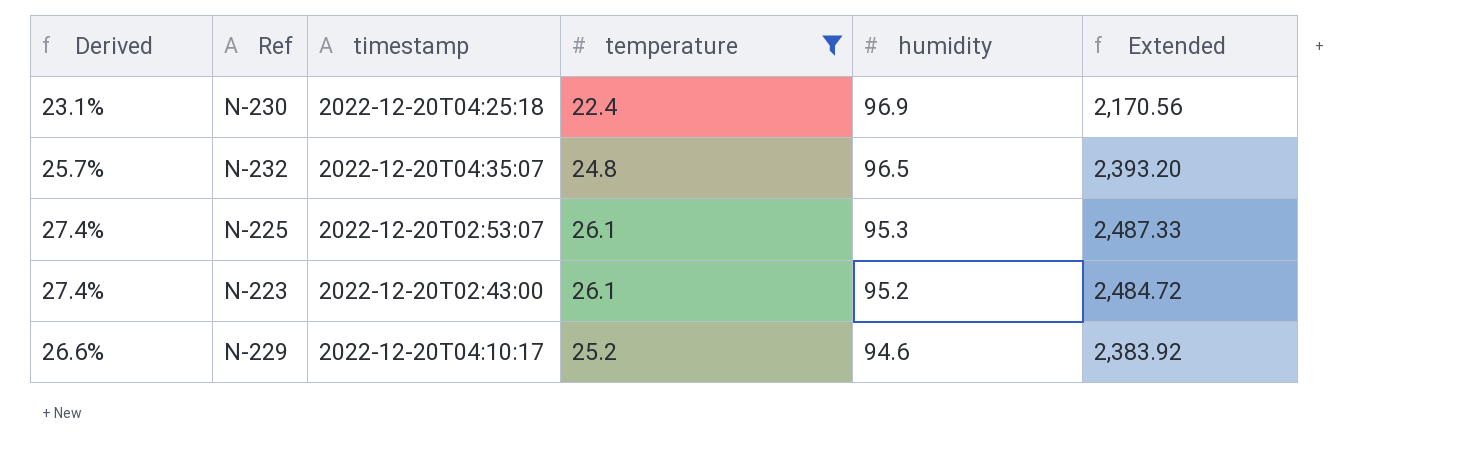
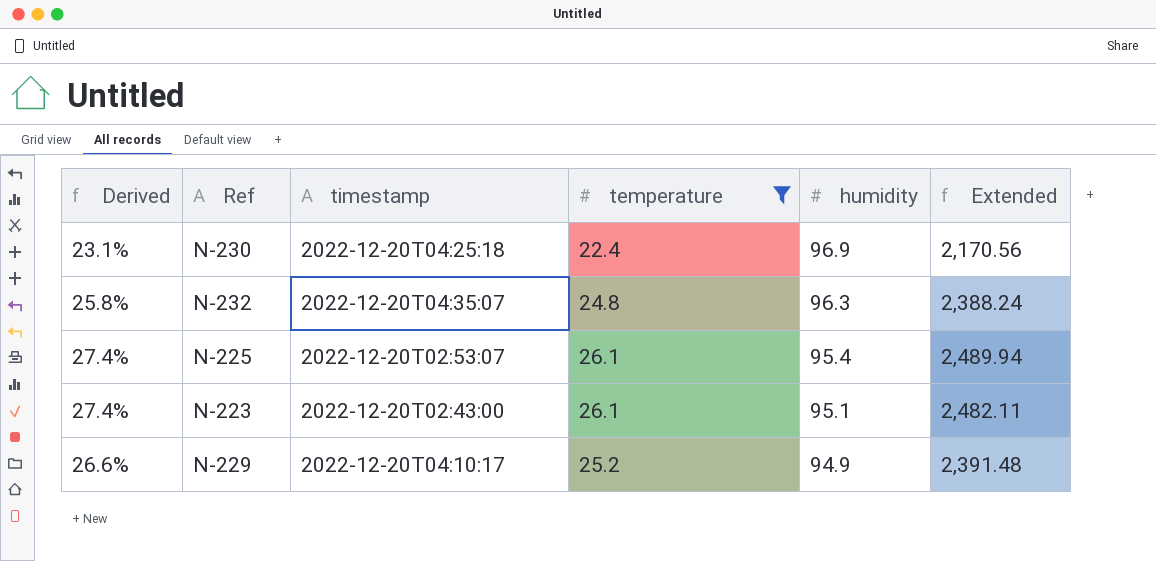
N-232 | Derived: 25.7% -> 25.8%
N-232 | humidity: 96.5 -> 96.3
N-232 | Extended: 2,393.20 -> 2,388.24
N-225 | humidity: 95.3 -> 95.4
N-225 | Extended: 2,487.33 -> 2,489.94
N-223 | humidity: 95.2 -> 95.1
N-223 | Extended: 2,484.72 -> 2,482.11
N-229 | humidity: 94.6 -> 94.9
N-229 | Extended: 2,383.92 -> 2,391.48

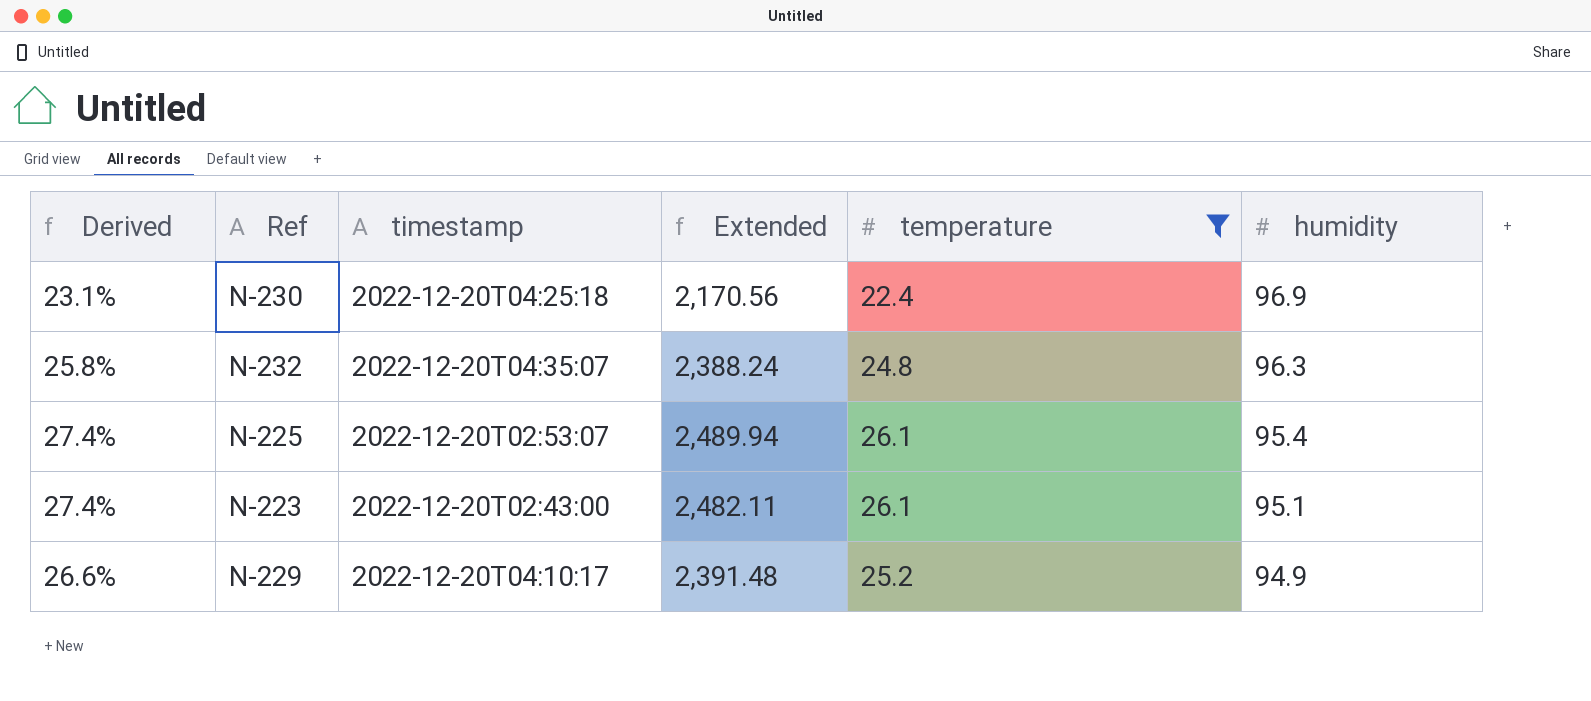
column Extended | position: 6 -> 4

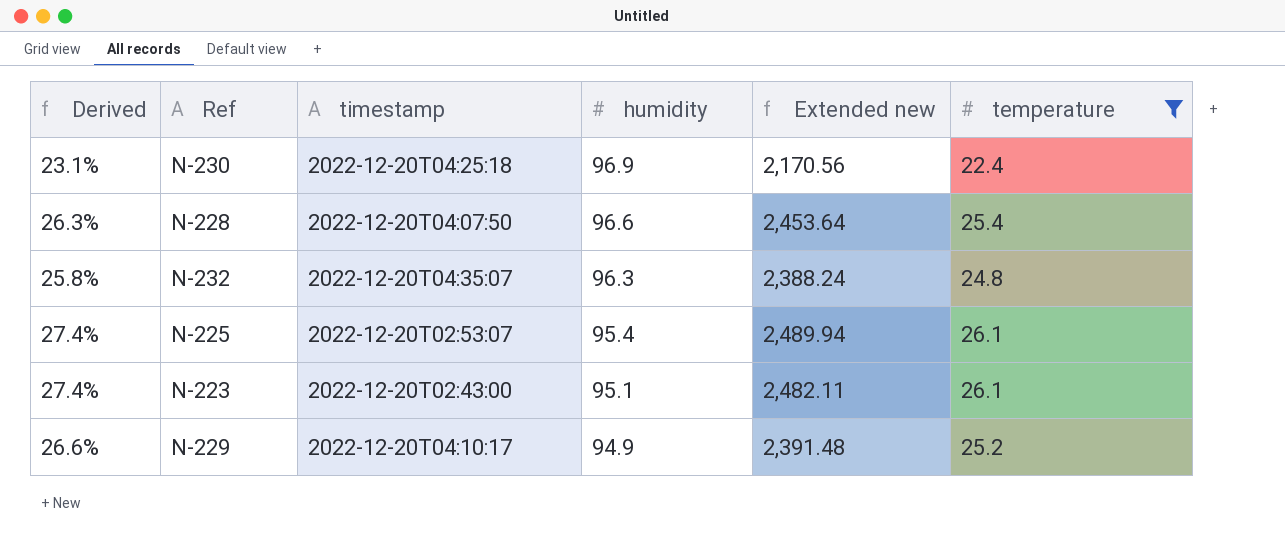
column humidity | position: 6 -> 4
column name: Extended -> Extended new
row N-228: none -> 26.3% | 2022-12-20T04:07:50 | 96.6 | 2,453.64 | 25.4

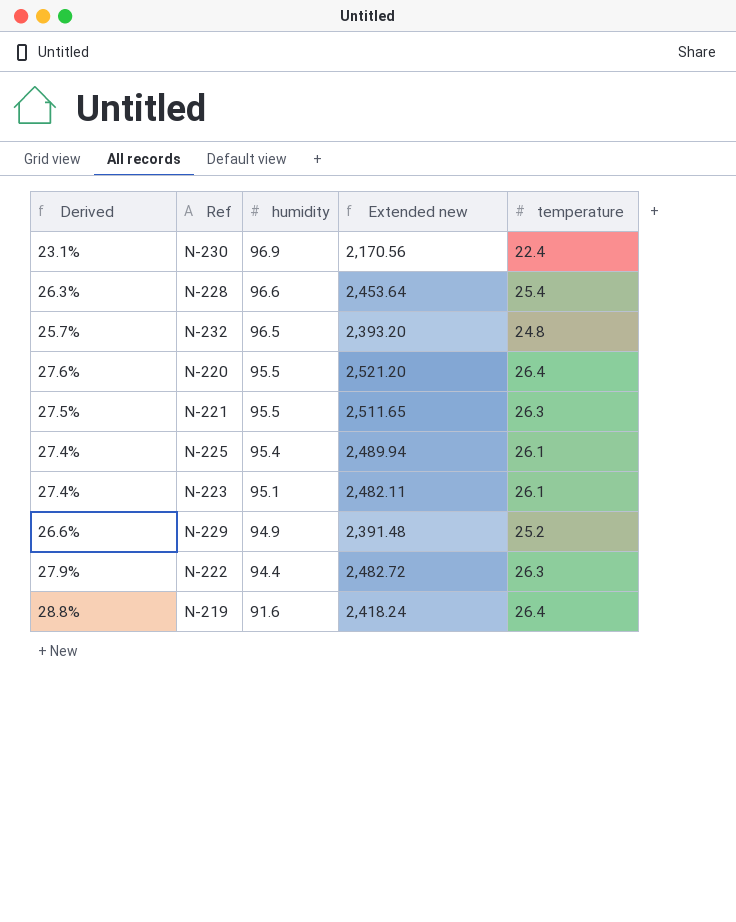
filter: temperature <= 26.1 -> none
column timestamp | position: 3 -> none
N-232 | Derived: 25.8% -> 25.7%
N-232 | humidity: 96.3 -> 96.5
N-232 | Extended new: 2,388.24 -> 2,393.20

